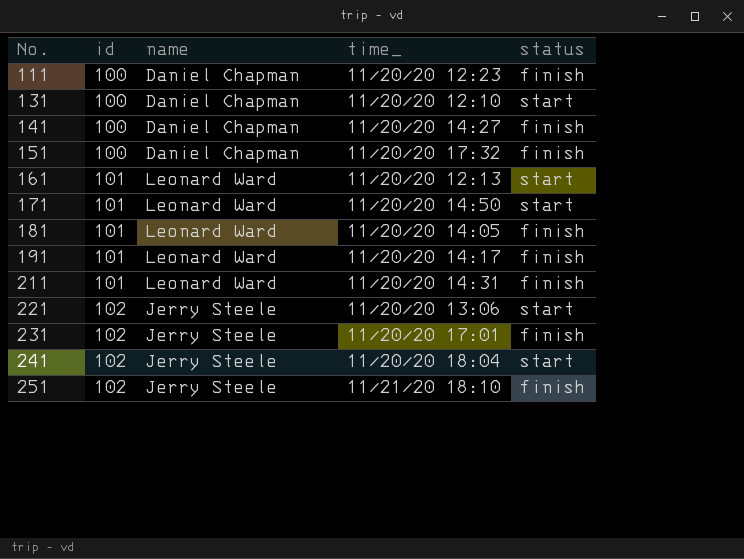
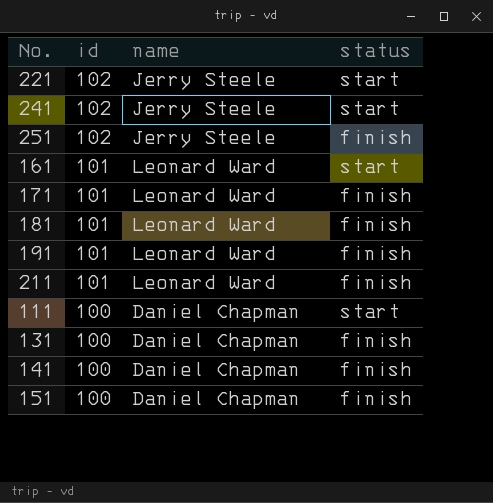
row order: No. ascending -> id descending
column time_ | position: 4 -> none
row 231: 102 | Jerry Steele | 11/20/20 17:01 | finish -> none
171 | status: start -> finish
111 | status: finish -> start
131 | status: start -> finish

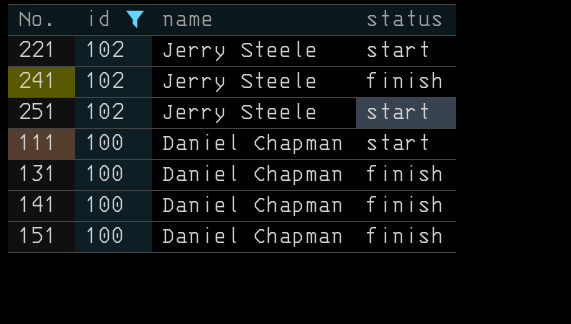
filter: none -> id != 101
241 | status: start -> finish
251 | status: finish -> start

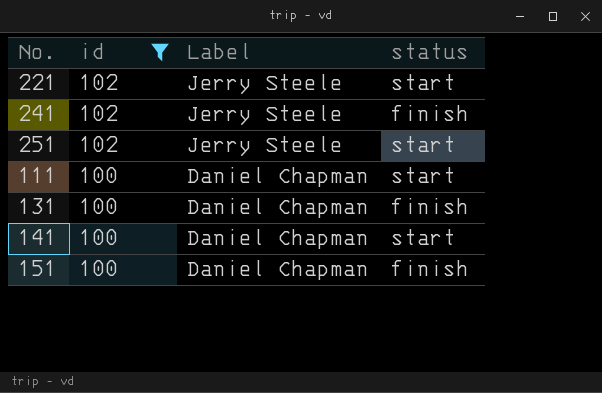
column name: name -> Label
141 | status: finish -> start

